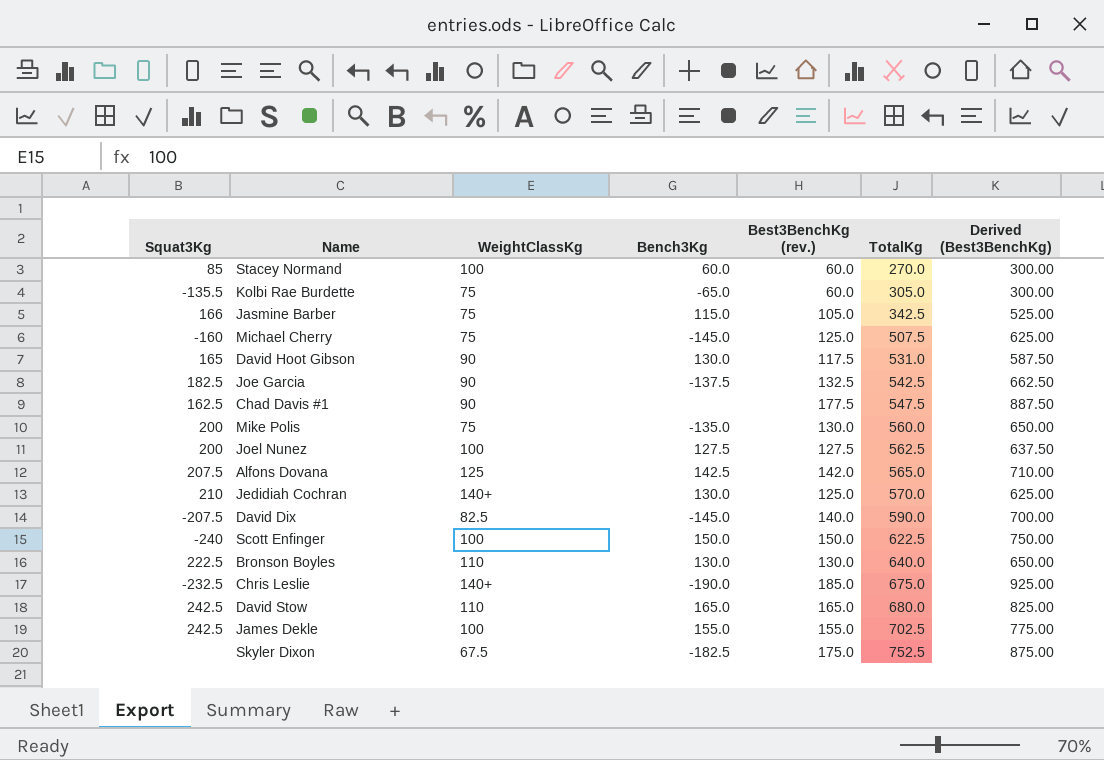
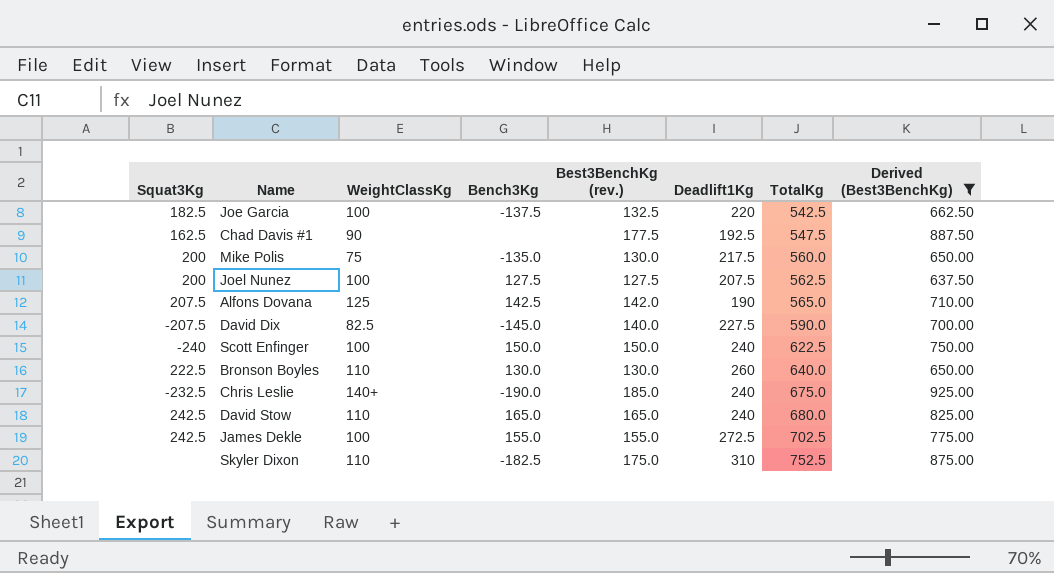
filter: none -> Derived (Best3BenchKg) >= 637.50
column Deadlift1Kg | position: none -> 6
Joe Garcia | WeightClassKg: 90 -> 100
Skyler Dixon | WeightClassKg: 67.5 -> 110

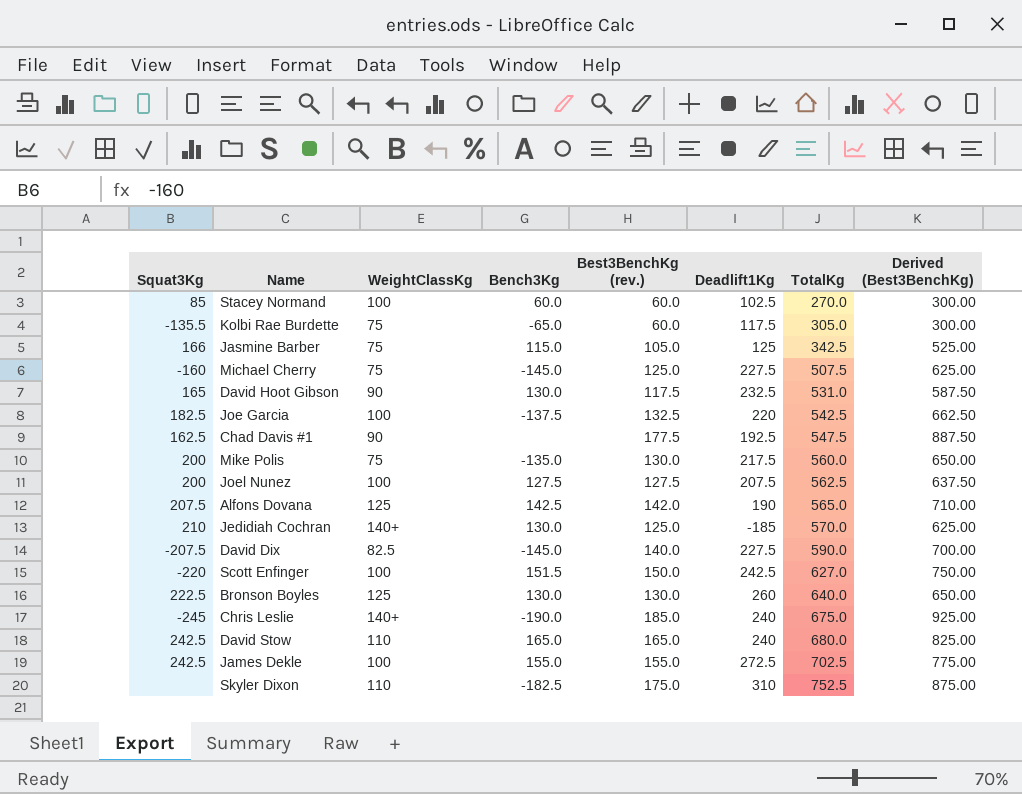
filter: Derived (Best3BenchKg) >= 637.50 -> none
Scott Enfinger | Squat3Kg: -240 -> -220
Scott Enfinger | Bench3Kg: 150.0 -> 151.5
Scott Enfinger | Deadlift1Kg: 240 -> 242.5
Scott Enfinger | TotalKg: 622.5 -> 627.0
Bronson Boyles | WeightClassKg: 110 -> 125
Chris Leslie | Squat3Kg: -232.5 -> -245

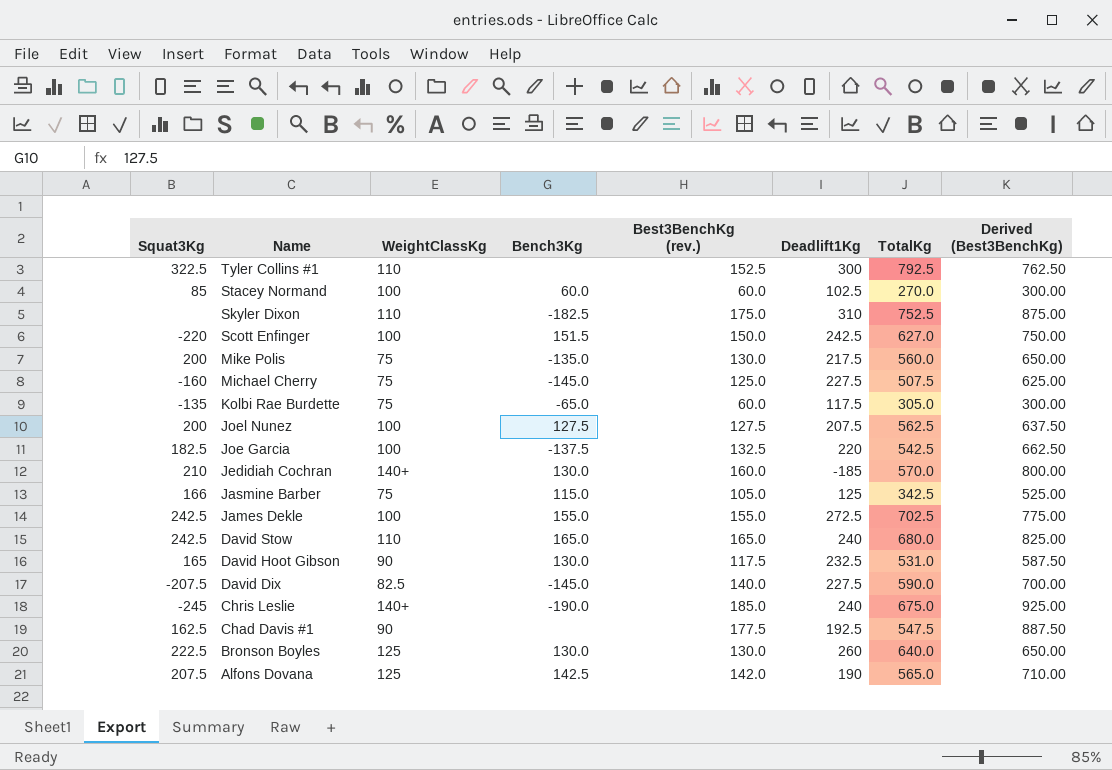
row order: TotalKg ascending -> Name descending
row Tyler Collins #1: none -> 322.5 | 110 | none | 152.5 | 300 | 792.5 | 762.50
Kolbi Rae Burdette | Squat3Kg: -135.5 -> -135
Jedidiah Cochran | Best3BenchKg (rev.): 125.0 -> 160.0
Jedidiah Cochran | Derived (Best3BenchKg): 625.00 -> 800.00

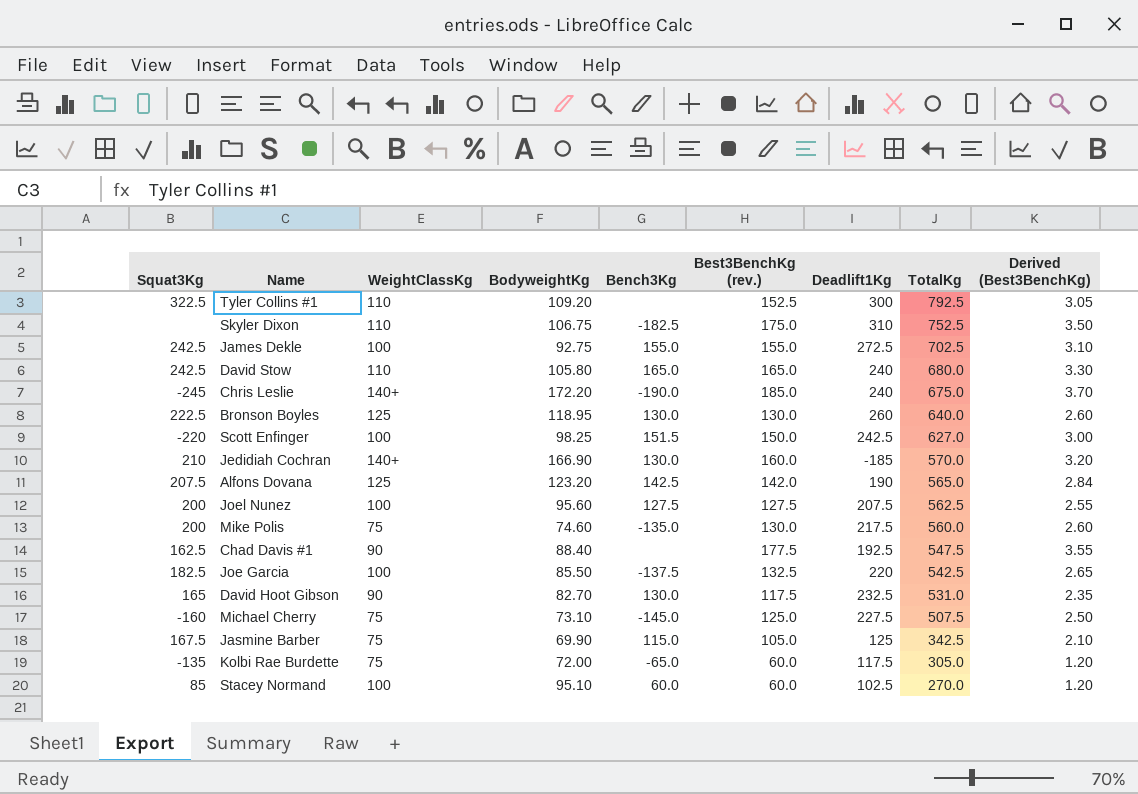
row order: Name descending -> TotalKg descending
column BodyweightKg | position: none -> 4
column Derived (Best3BenchKg) | formula: [Best3BenchKg (rev.)] * 5 -> [Best3BenchKg (rev.)] * 0.02
row David Dix: -207.5 | 82.5 | -145.0 | 140.0 | 227.5 | 590.0 | 700.00 -> none
Jasmine Barber | Squat3Kg: 166 -> 167.5

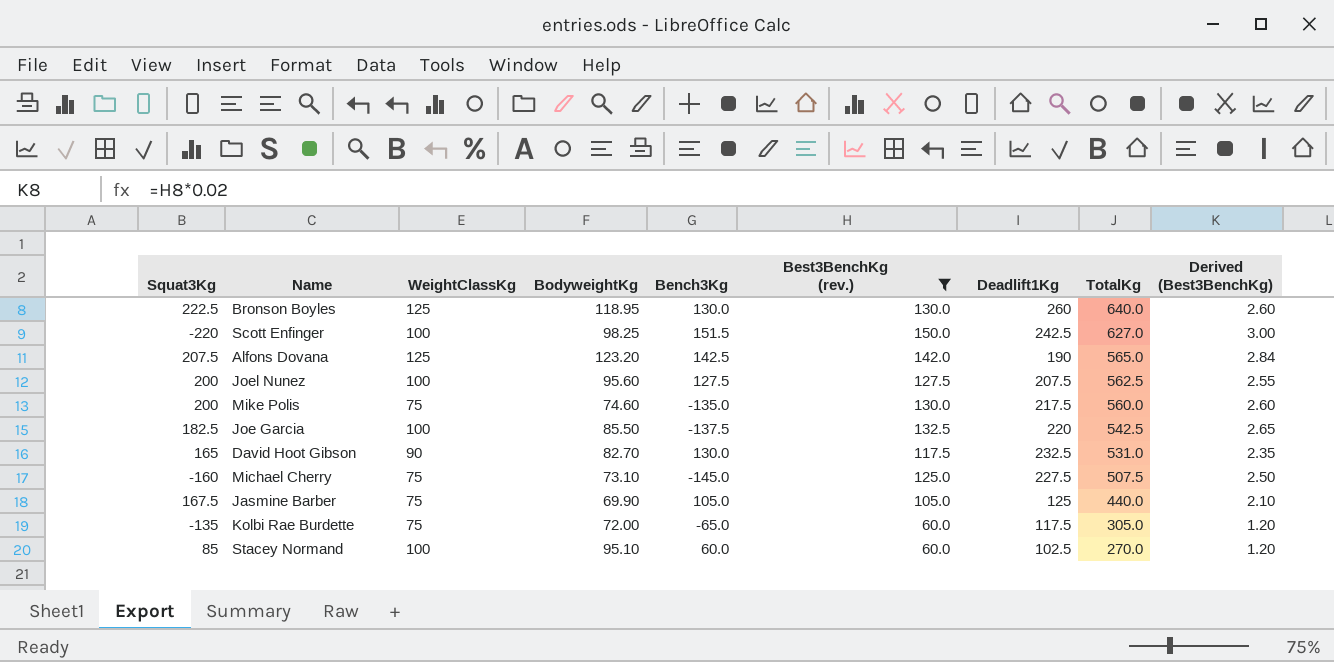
filter: none -> Best3BenchKg (rev.) <= 150.0
Jasmine Barber | Bench3Kg: 115.0 -> 105.0
Jasmine Barber | TotalKg: 342.5 -> 440.0

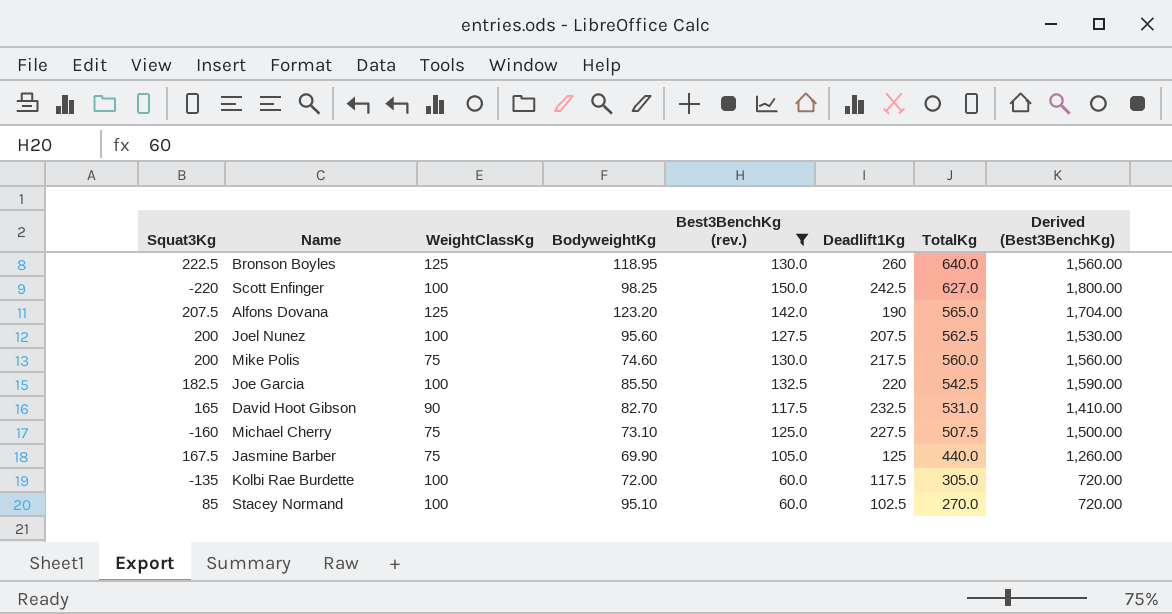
column Bench3Kg | position: 5 -> none
column Derived (Best3BenchKg) | formula: [Best3BenchKg (rev.)] * 0.02 -> [Best3BenchKg (rev.)] * 12
Kolbi Rae Burdette | WeightClassKg: 75 -> 100

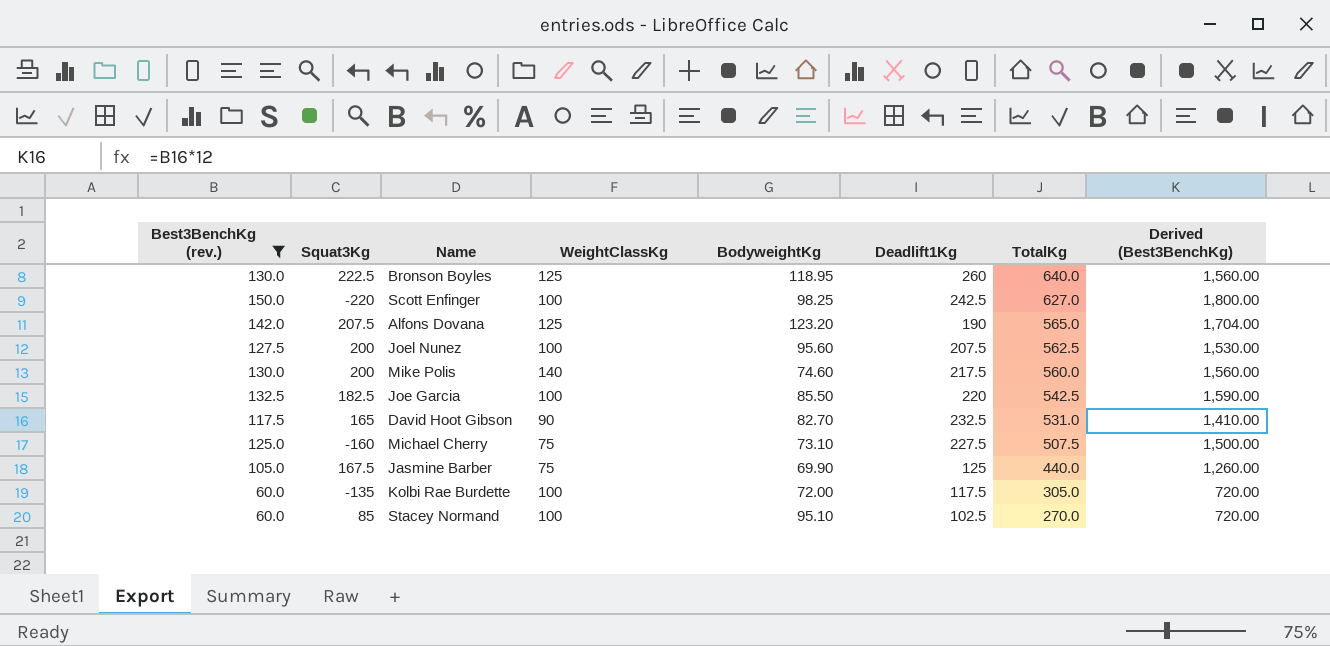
column Best3BenchKg (rev.) | position: 5 -> 1
Mike Polis | WeightClassKg: 75 -> 140

